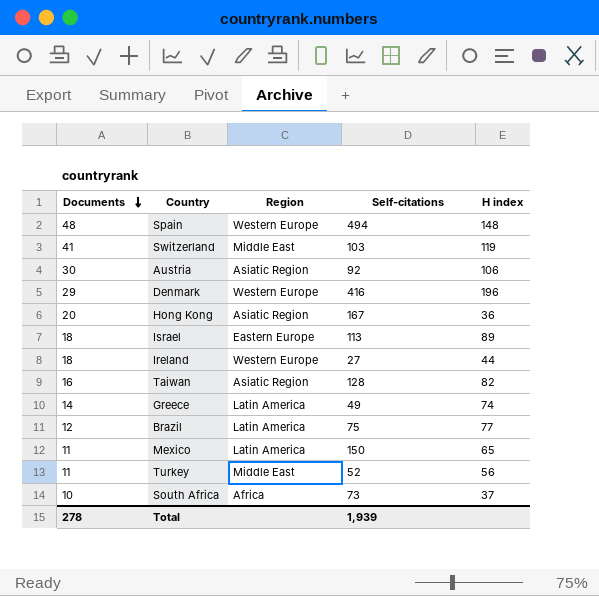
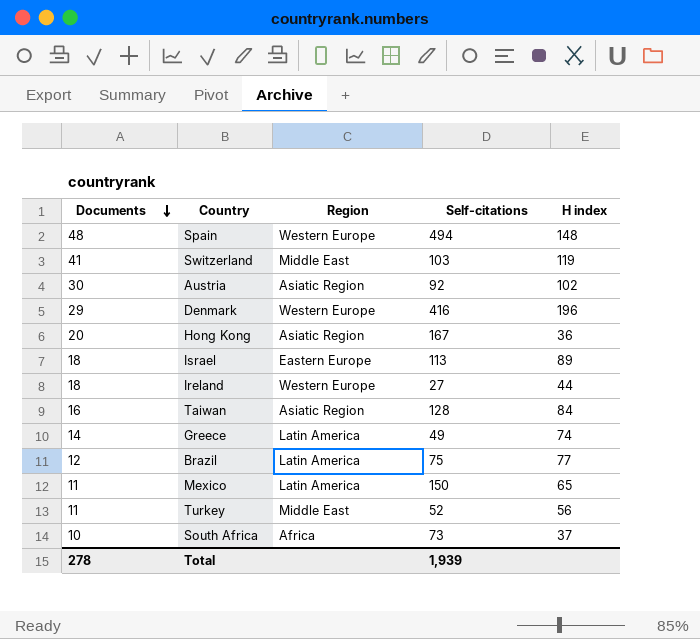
Austria | H index: 106 -> 102
Taiwan | H index: 82 -> 84

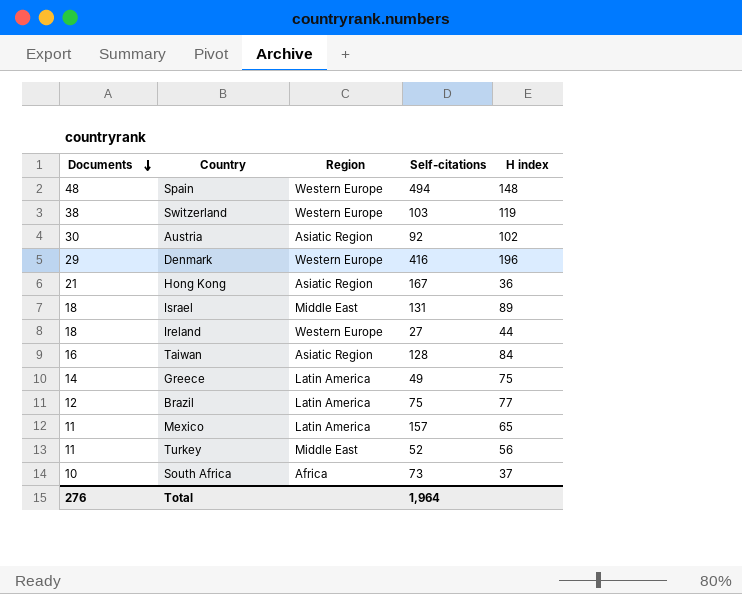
Switzerland | Documents: 41 -> 38
Switzerland | Region: Middle East -> Western Europe
Hong Kong | Documents: 20 -> 21
Israel | Region: Eastern Europe -> Middle East
Israel | Self-citations: 113 -> 131
Greece | H index: 74 -> 75
Mexico | Self-citations: 150 -> 157
Total | Documents: 278 -> 276
Total | Self-citations: 1,939 -> 1,964

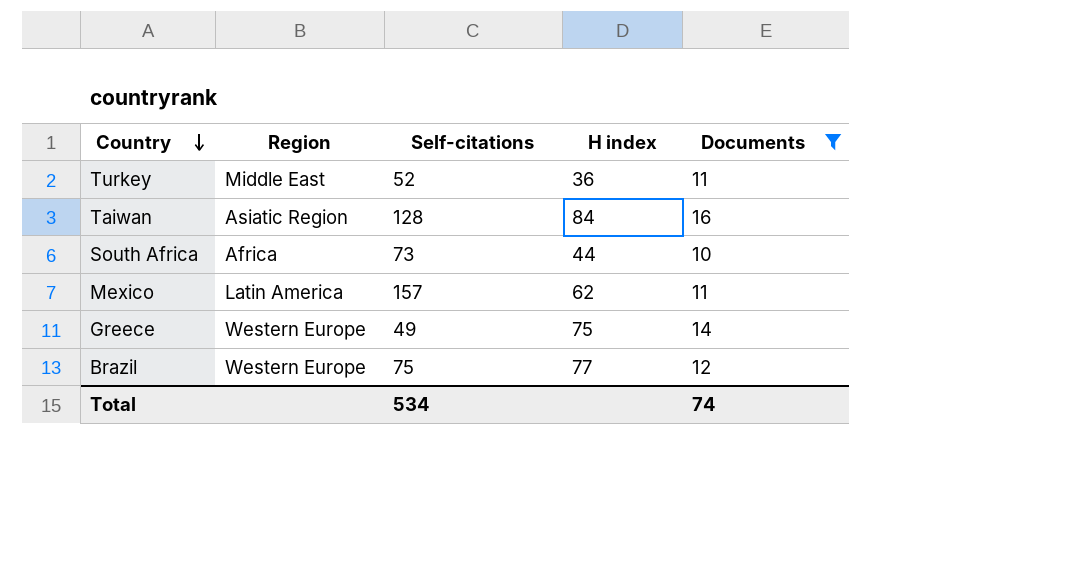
filter: none -> Documents <= 16
row order: Documents descending -> Country descending
column Documents | position: 1 -> 5
Turkey | H index: 56 -> 36
South Africa | H index: 37 -> 44
Mexico | H index: 65 -> 62
Greece | Region: Latin America -> Western Europe
Brazil | Region: Latin America -> Western Europe
Total | Self-citations: 1,964 -> 534
Total | Documents: 276 -> 74

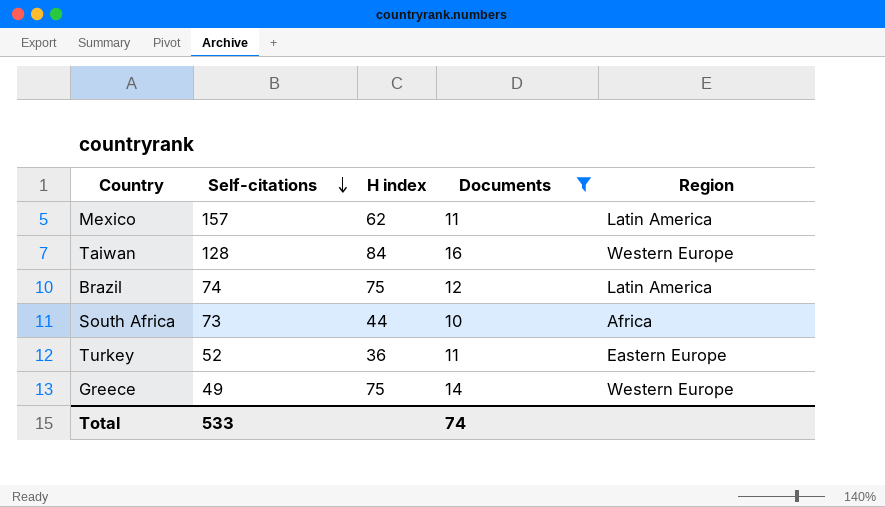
row order: Country descending -> Self-citations descending
column Region | position: 2 -> 5
Taiwan | Region: Asiatic Region -> Western Europe
Brazil | Self-citations: 75 -> 74
Brazil | H index: 77 -> 75
Brazil | Region: Western Europe -> Latin America
Turkey | Region: Middle East -> Eastern Europe
Total | Self-citations: 534 -> 533

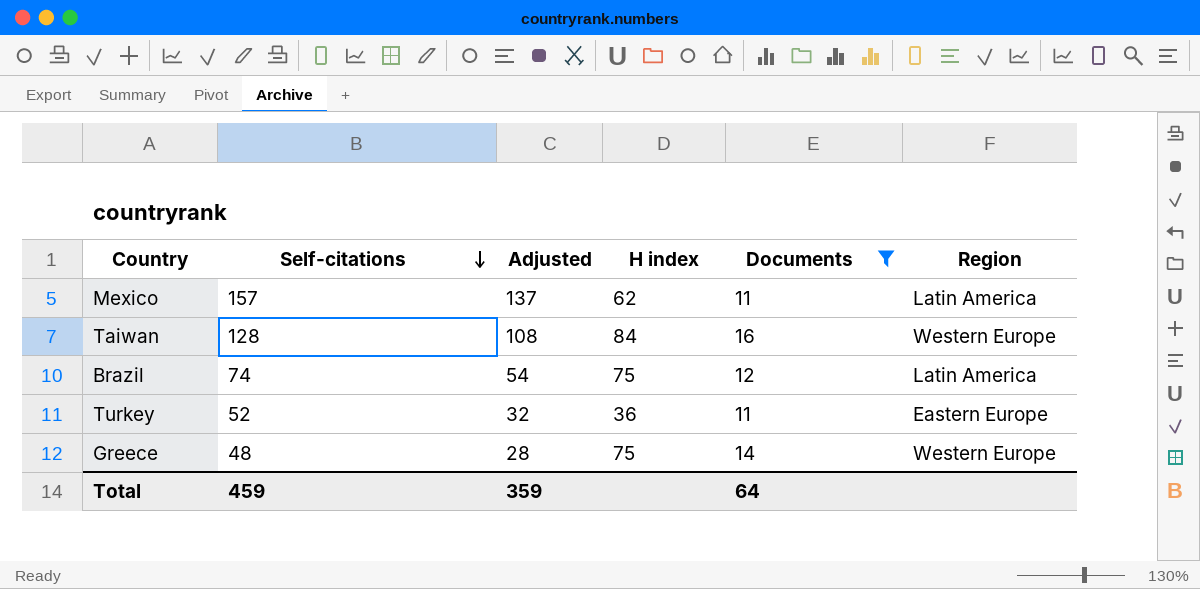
column Adjusted | formula: none -> [Self-citations] - 20
row South Africa: 73 | 44 | 10 | Africa -> none
Greece | Self-citations: 49 -> 48
Total | Self-citations: 533 -> 459
Total | Documents: 74 -> 64

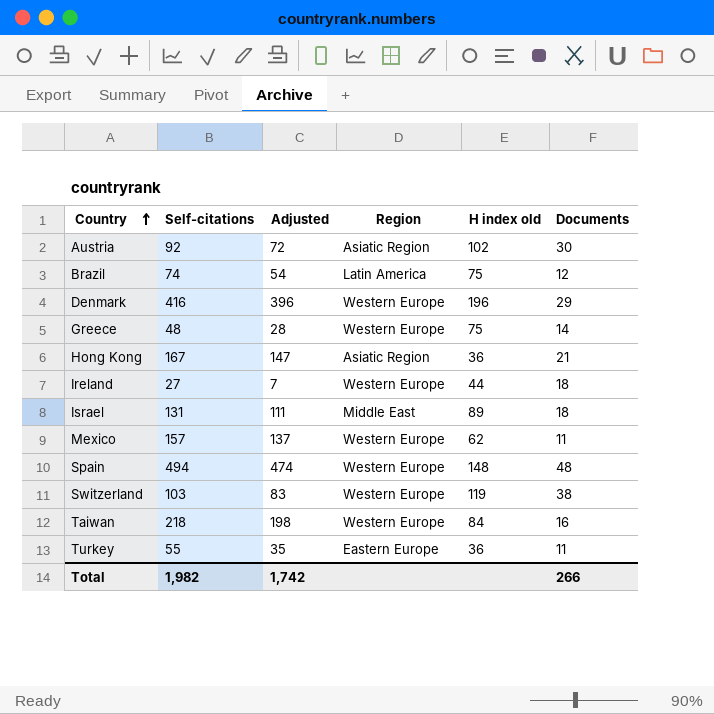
filter: Documents <= 16 -> none
row order: Self-citations descending -> Country ascending
column Region | position: 6 -> 4
column name: H index -> H index old
Mexico | Region: Latin America -> Western Europe
Taiwan | Self-citations: 128 -> 218
Taiwan | Adjusted: 108 -> 198
Turkey | Self-citations: 52 -> 55
Turkey | Adjusted: 32 -> 35
Total | Self-citations: 459 -> 1,982
Total | Adjusted: 359 -> 1,742
Total | Documents: 64 -> 266

